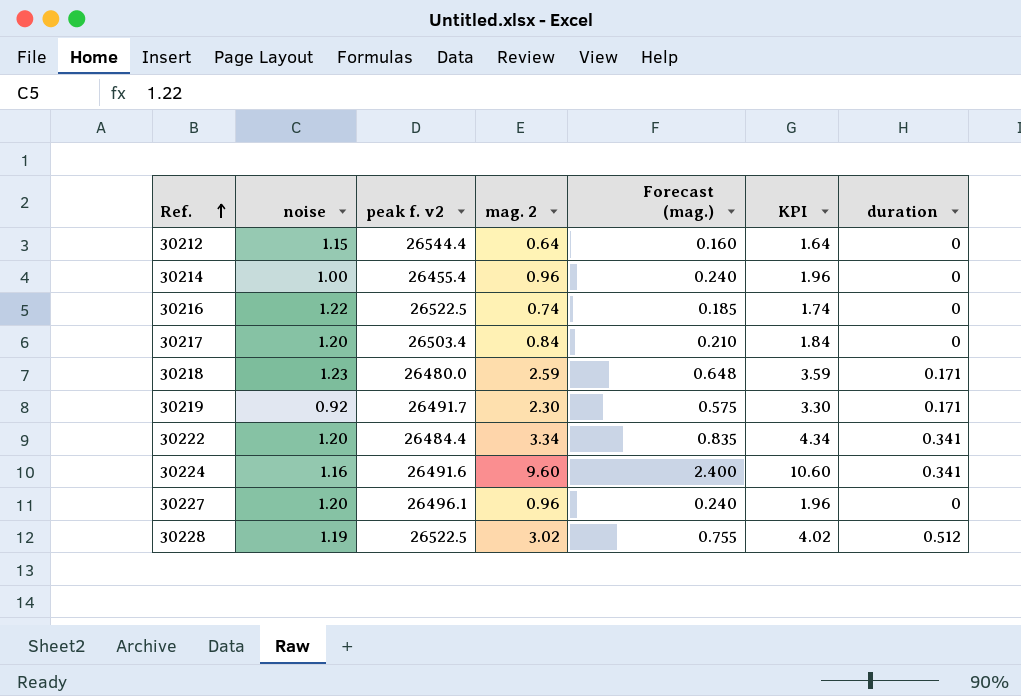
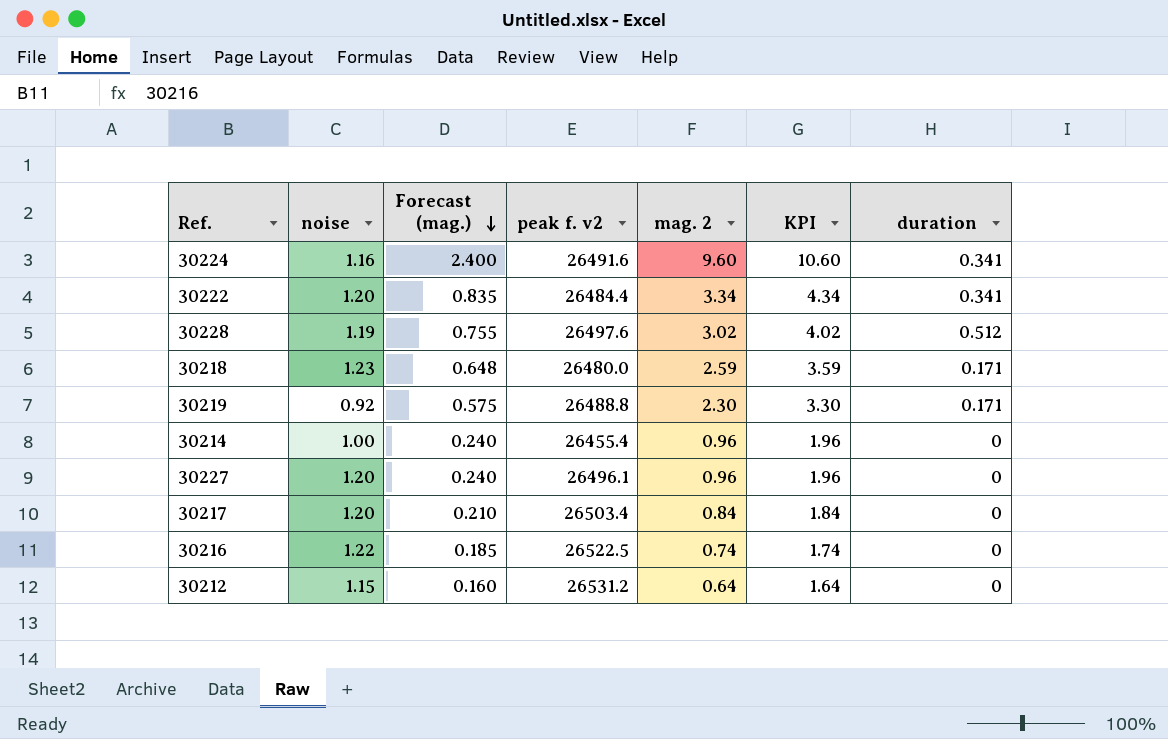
row order: Ref. ascending -> Forecast (mag.) descending
column Forecast (mag.) | position: 5 -> 3
30228 | peak f. v2: 26522.5 -> 26497.6
30219 | peak f. v2: 26491.7 -> 26488.8
30212 | peak f. v2: 26544.4 -> 26531.2

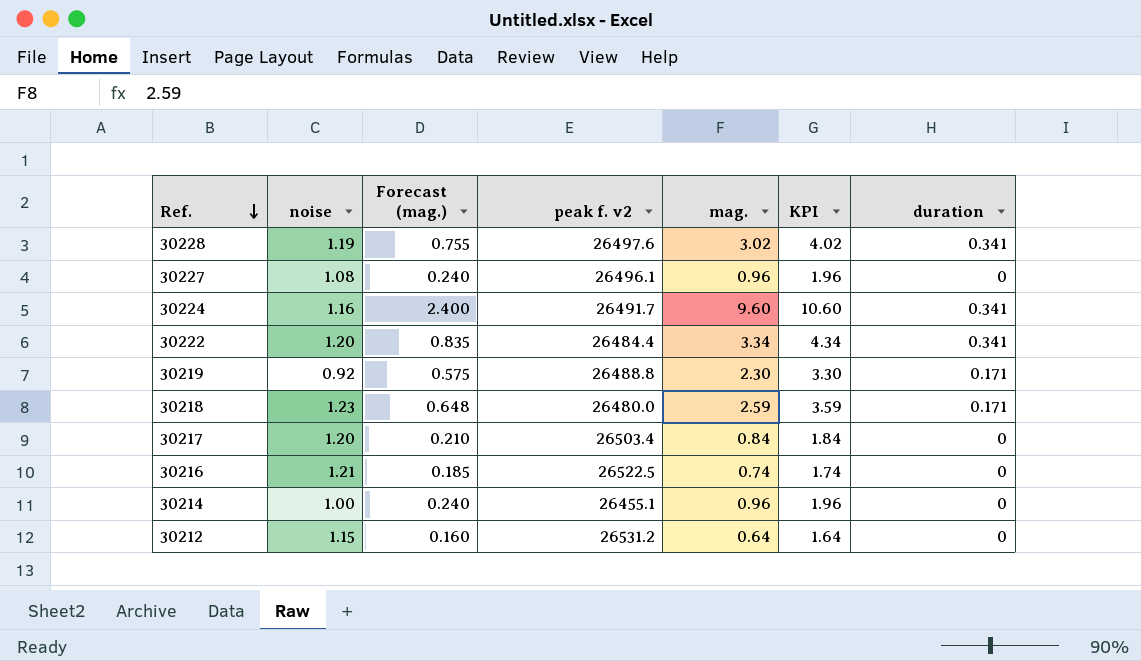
row order: Forecast (mag.) descending -> Ref. descending
column name: mag. 2 -> mag.
30228 | duration: 0.512 -> 0.341
30227 | noise: 1.20 -> 1.08
30224 | peak f. v2: 26491.6 -> 26491.7
30216 | noise: 1.22 -> 1.21
30214 | peak f. v2: 26455.4 -> 26455.1

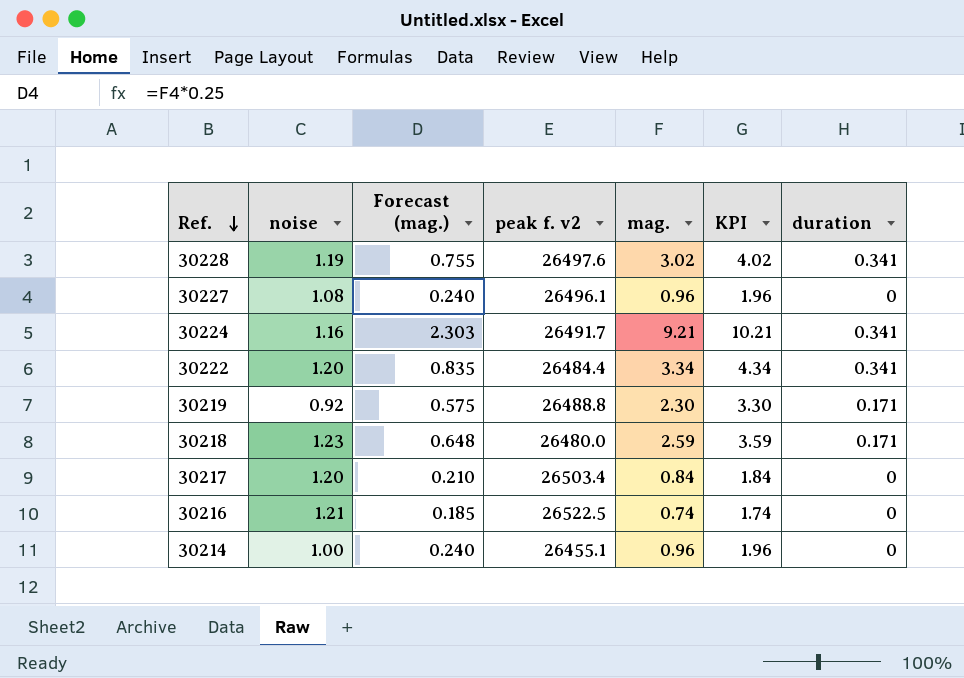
row 30212: 1.15 | 0.160 | 26531.2 | 0.64 | 1.64 | 0 -> none
30224 | Forecast (mag.): 2.400 -> 2.303
30224 | mag.: 9.60 -> 9.21
30224 | KPI: 10.60 -> 10.21

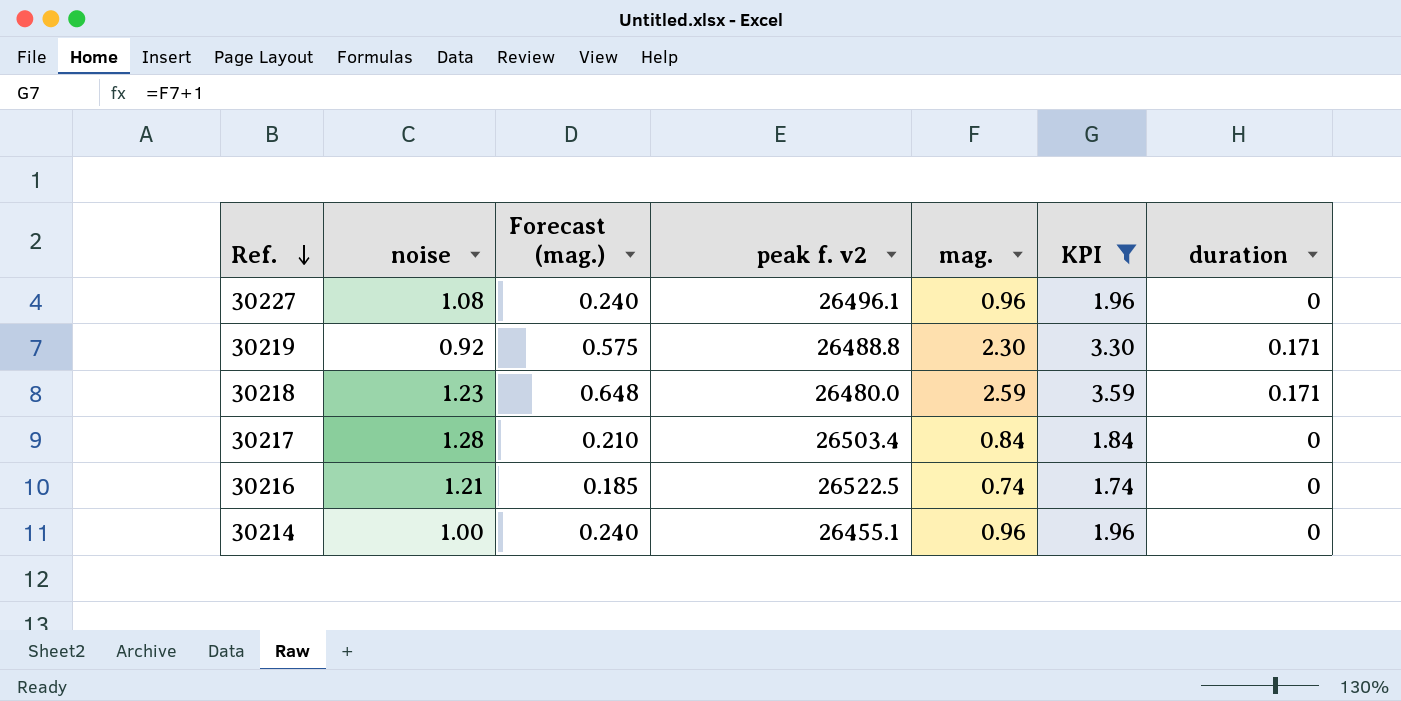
filter: none -> KPI <= 3.59
30217 | noise: 1.20 -> 1.28

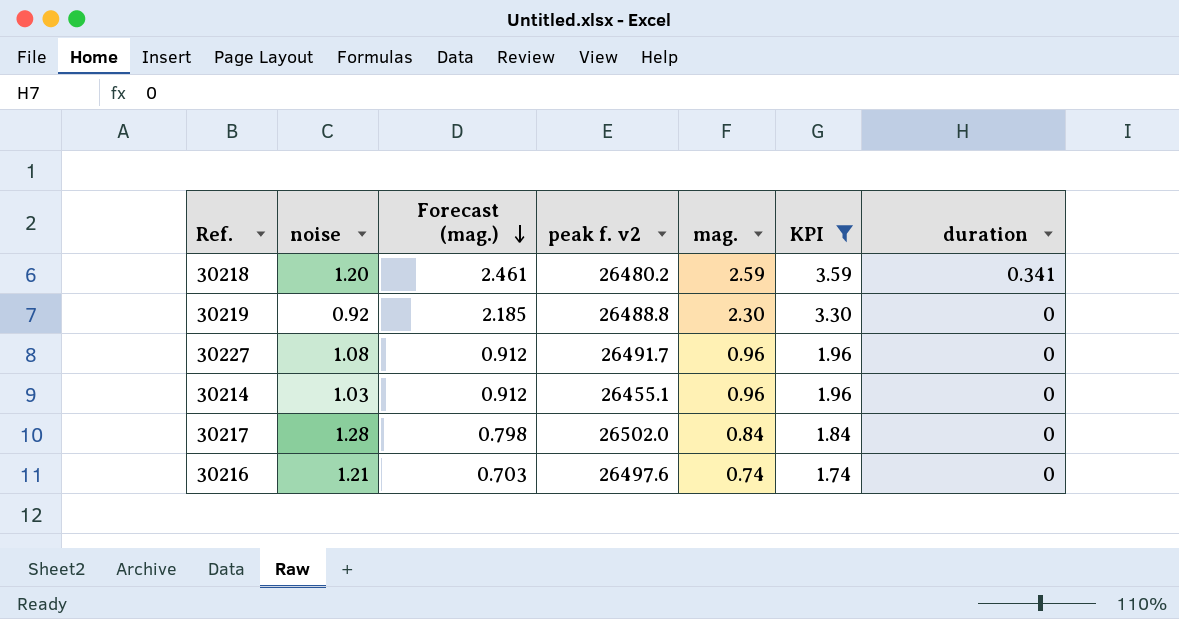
row order: Ref. descending -> Forecast (mag.) descending
column Forecast (mag.) | formula: [mag.] * 0.25 -> [mag.] * 0.95
30218 | noise: 1.23 -> 1.20
30218 | peak f. v2: 26480.0 -> 26480.2
30218 | duration: 0.171 -> 0.341
30219 | duration: 0.171 -> 0
30227 | peak f. v2: 26496.1 -> 26491.7
30214 | noise: 1.00 -> 1.03
30217 | peak f. v2: 26503.4 -> 26502.0
30216 | peak f. v2: 26522.5 -> 26497.6

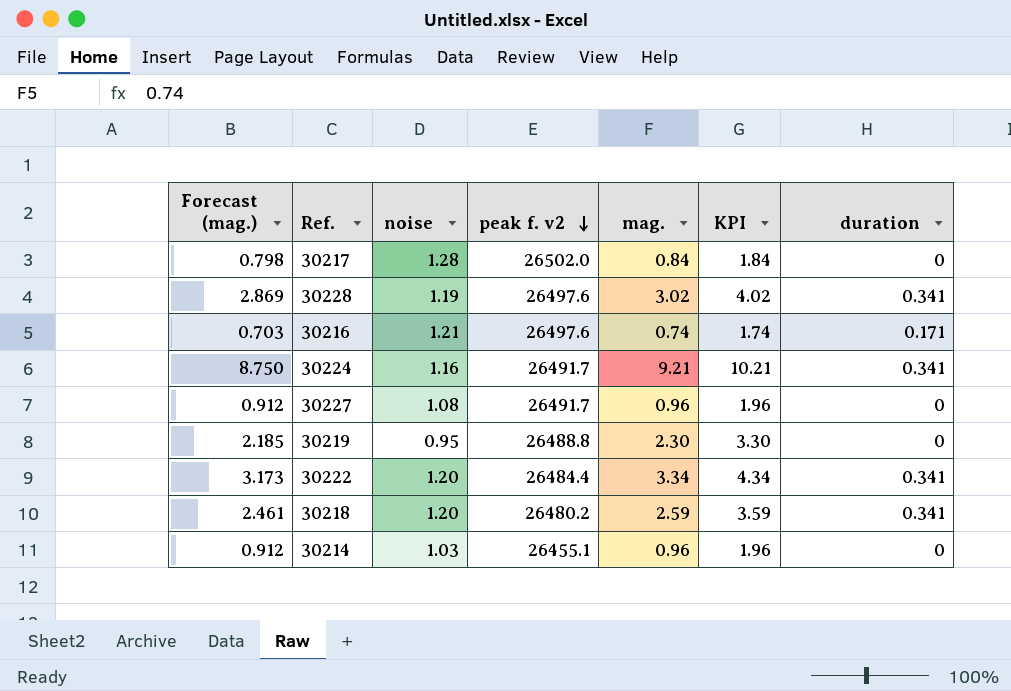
filter: KPI <= 3.59 -> none
row order: Forecast (mag.) descending -> peak f. v2 descending
column Forecast (mag.) | position: 3 -> 1
30216 | duration: 0 -> 0.171
30219 | noise: 0.92 -> 0.95

